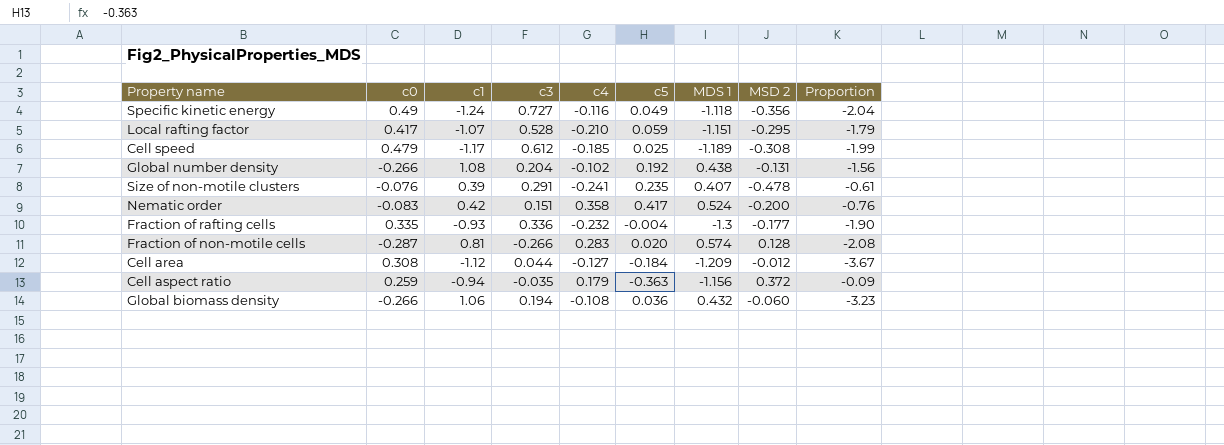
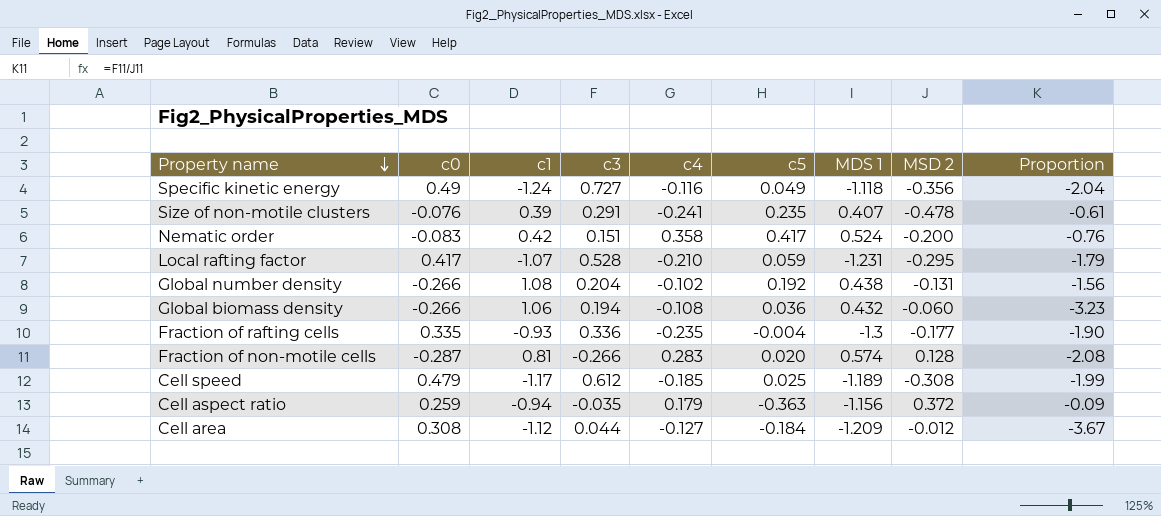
row order: none -> Property name descending
Local rafting factor | MDS 1: -1.151 -> -1.231
Fraction of rafting cells | c4: -0.232 -> -0.235

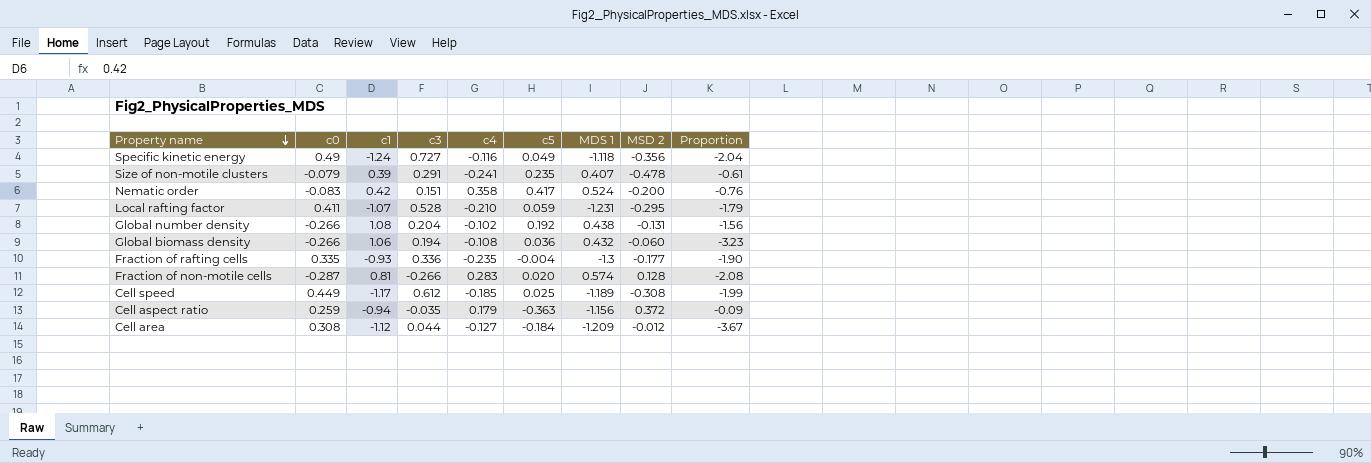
Size of non-motile clusters | c0: -0.076 -> -0.079
Local rafting factor | c0: 0.417 -> 0.411
Cell speed | c0: 0.479 -> 0.449

